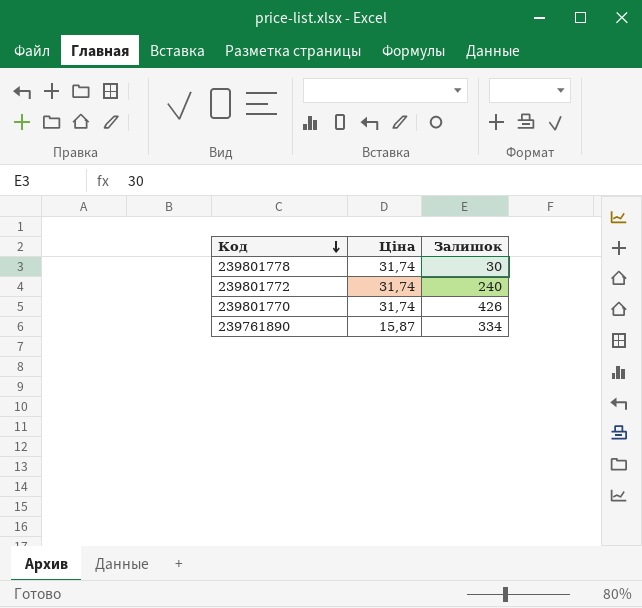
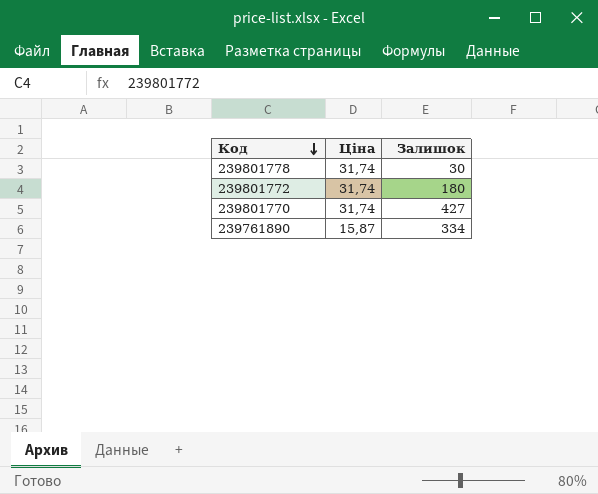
239801772 | Залишок: 240 -> 180
239801770 | Залишок: 426 -> 427

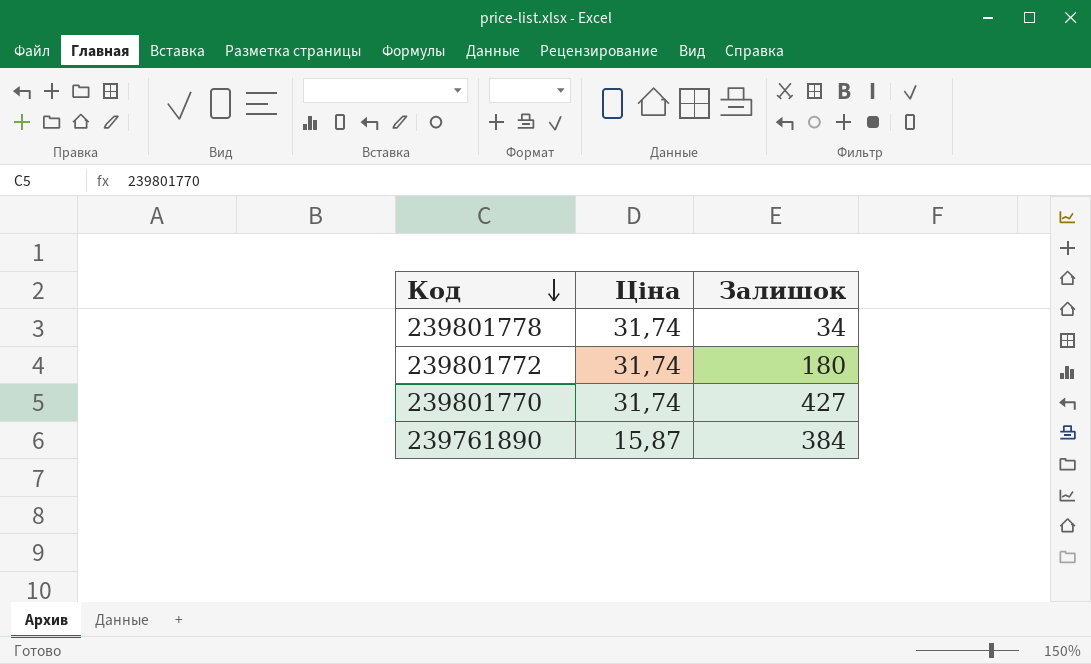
239801778 | Залишок: 30 -> 34
239761890 | Залишок: 334 -> 384

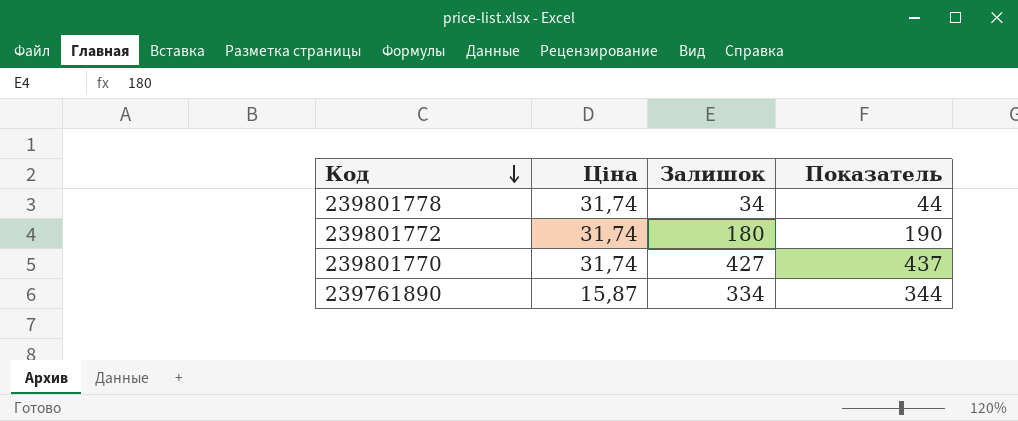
column Показатель | formula: none -> [Залишок] + 10
239761890 | Залишок: 384 -> 334

